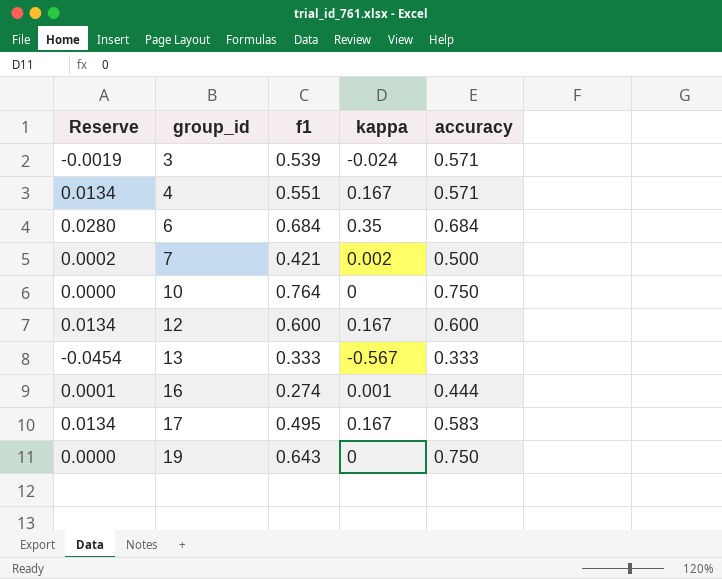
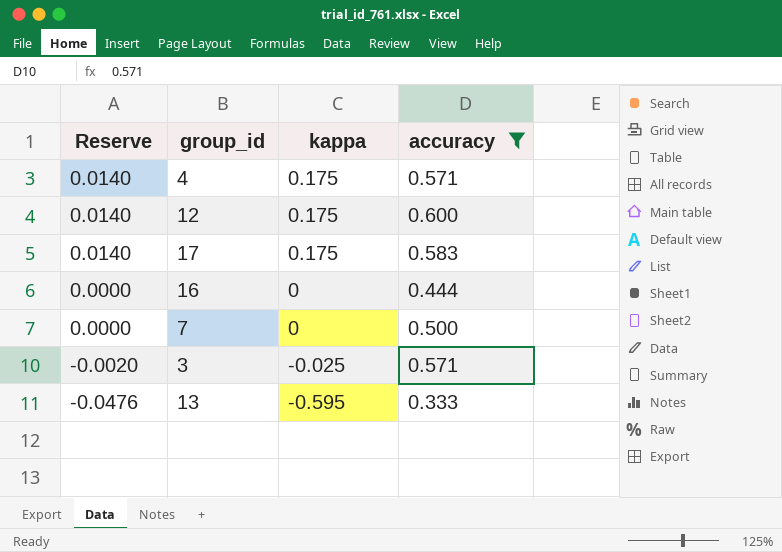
filter: none -> accuracy <= 0.600
row order: group_id ascending -> Reserve descending
column f1 | position: 3 -> none
4 | Reserve: 0.0134 -> 0.0140
4 | kappa: 0.167 -> 0.175
12 | Reserve: 0.0134 -> 0.0140
12 | kappa: 0.167 -> 0.175
17 | Reserve: 0.0134 -> 0.0140
17 | kappa: 0.167 -> 0.175
16 | Reserve: 0.0001 -> 0.0000
16 | kappa: 0.001 -> 0
7 | Reserve: 0.0002 -> 0.0000
7 | kappa: 0.002 -> 0
3 | Reserve: -0.0019 -> -0.0020
3 | kappa: -0.024 -> -0.025
13 | Reserve: -0.0454 -> -0.0476
13 | kappa: -0.567 -> -0.595

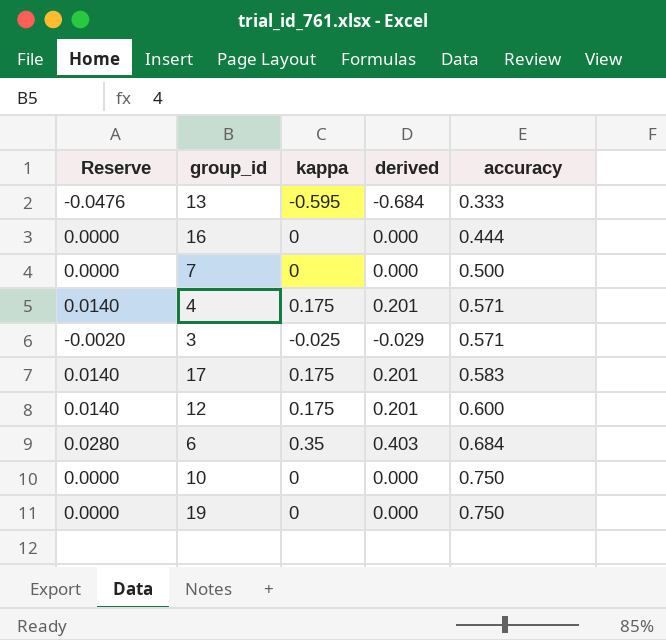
filter: accuracy <= 0.600 -> none
row order: Reserve descending -> accuracy ascending
column derived | formula: none -> [kappa] * 1.15

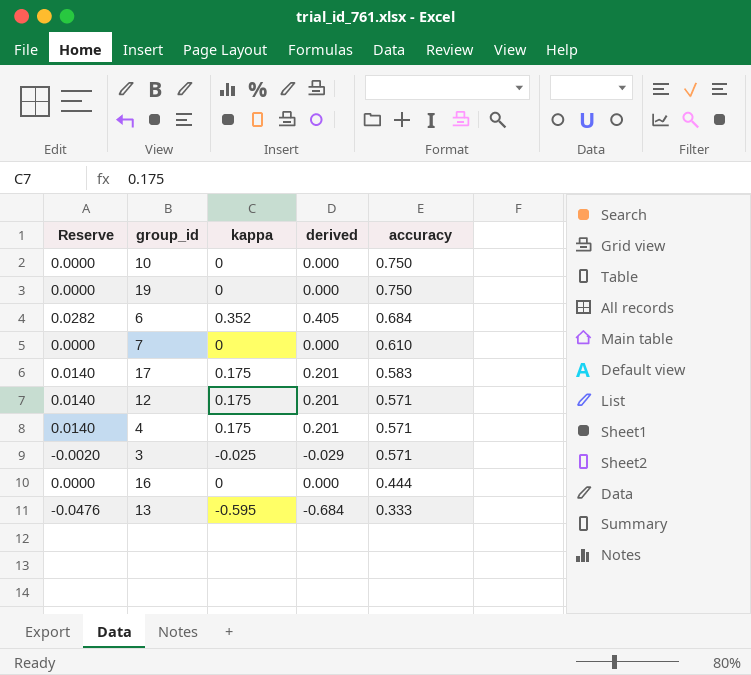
row order: accuracy ascending -> accuracy descending
6 | Reserve: 0.0280 -> 0.0282
6 | kappa: 0.35 -> 0.352
6 | derived: 0.403 -> 0.405
7 | accuracy: 0.500 -> 0.610
12 | accuracy: 0.600 -> 0.571

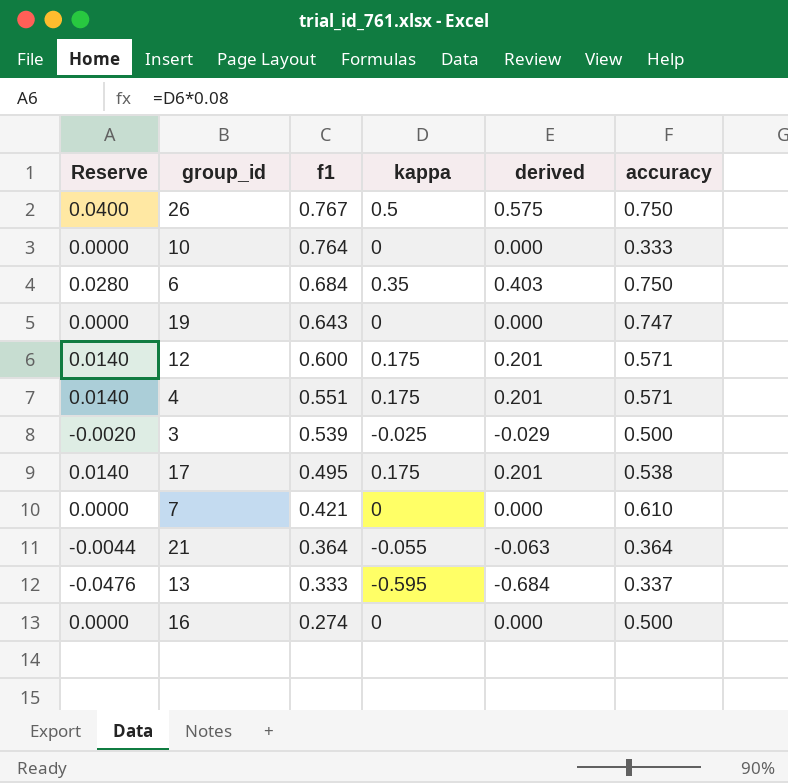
row order: accuracy descending -> f1 descending
column f1 | position: none -> 3
row 26: none -> 0.0400 | 0.767 | 0.5 | 0.575 | 0.750
10 | accuracy: 0.750 -> 0.333
6 | Reserve: 0.0282 -> 0.0280
6 | kappa: 0.352 -> 0.35
6 | derived: 0.405 -> 0.403
6 | accuracy: 0.684 -> 0.750
19 | accuracy: 0.750 -> 0.747
3 | accuracy: 0.571 -> 0.500
17 | accuracy: 0.583 -> 0.538
row 21: none -> -0.0044 | 0.364 | -0.055 | -0.063 | 0.364
13 | accuracy: 0.333 -> 0.337
16 | accuracy: 0.444 -> 0.500

